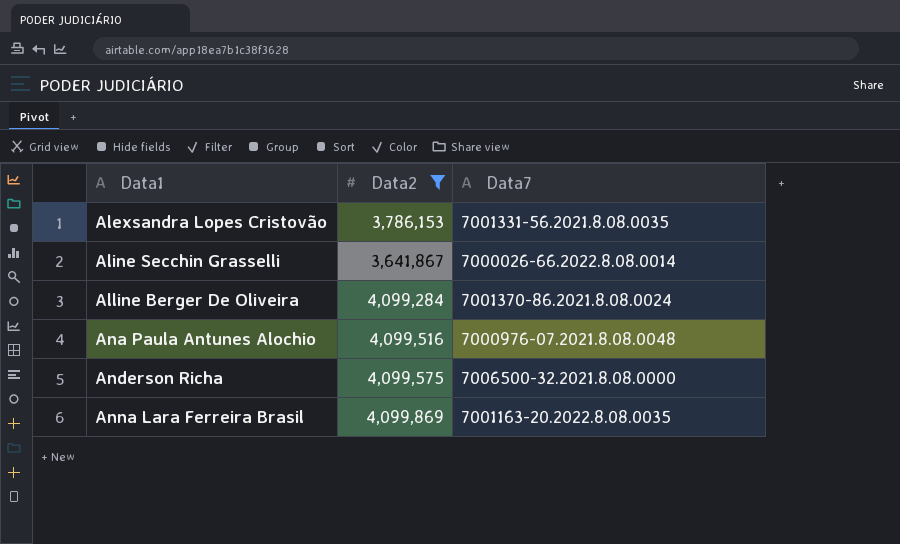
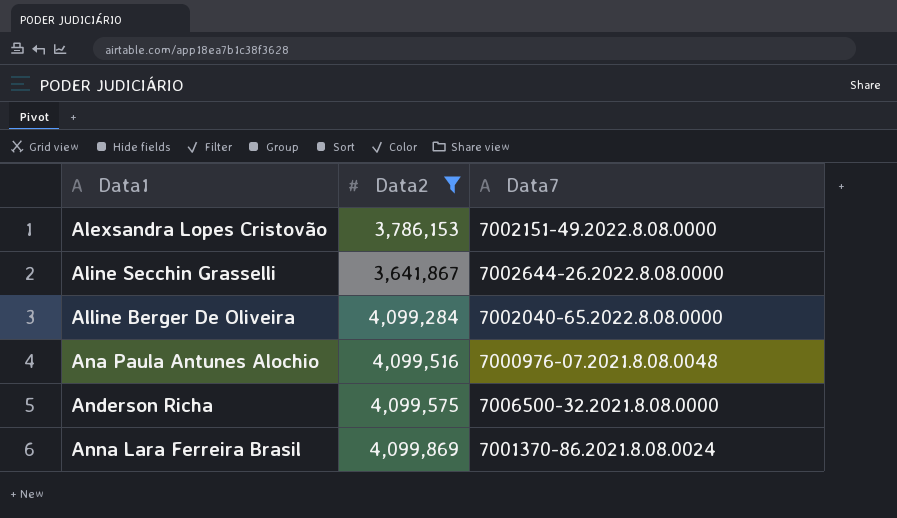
Alexsandra Lopes Cristovão | Data7: 7001331-56.2021.8.08.0035 -> 7002151-49.2022.8.08.0000
Aline Secchin Grasselli | Data7: 7000026-66.2022.8.08.0014 -> 7002644-26.2022.8.08.0000
Alline Berger De Oliveira | Data7: 7001370-86.2021.8.08.0024 -> 7002040-65.2022.8.08.0000
Anna Lara Ferreira Brasil | Data7: 7001163-20.2022.8.08.0035 -> 7001370-86.2021.8.08.0024

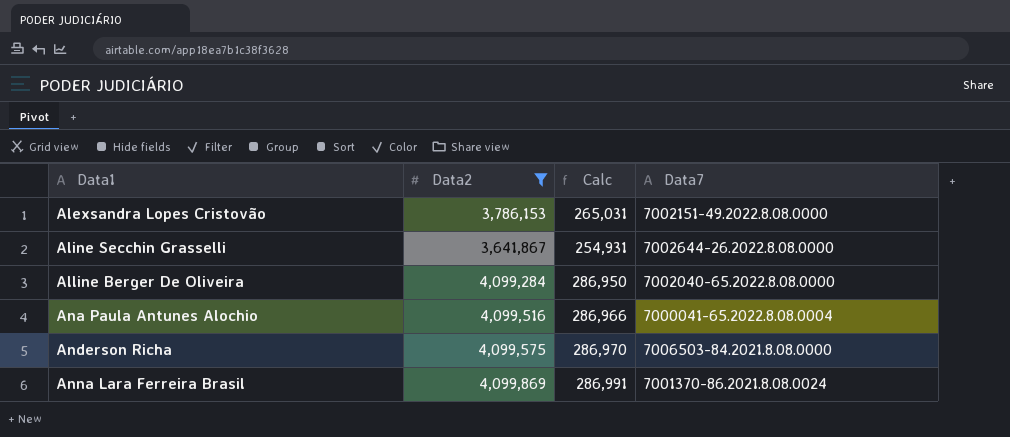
column Calc | formula: none -> [Data2] * 0.07
Ana Paula Antunes Alochio | Data7: 7000976-07.2021.8.08.0048 -> 7000041-65.2022.8.08.0004
Anderson Richa | Data7: 7006500-32.2021.8.08.0000 -> 7006503-84.2021.8.08.0000

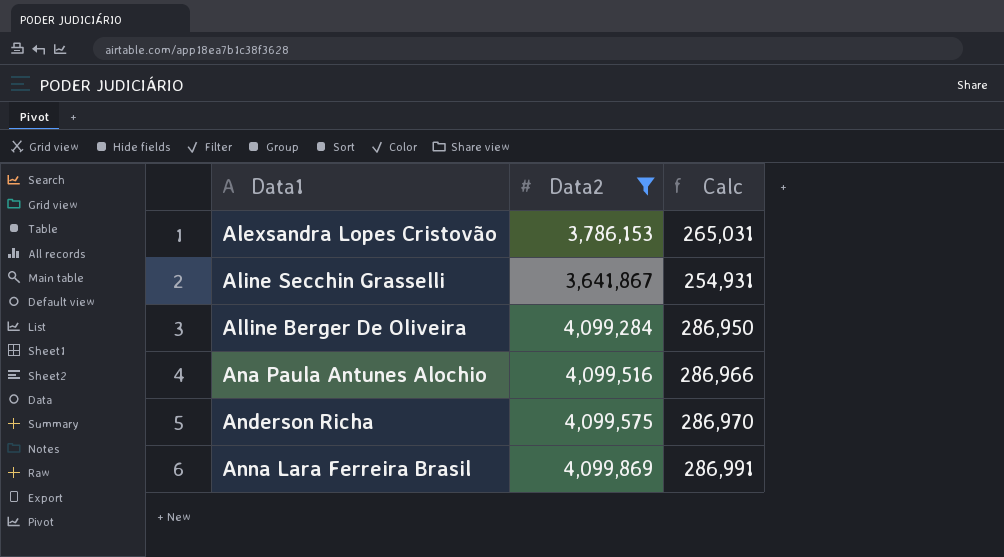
column Data7 | position: 4 -> none

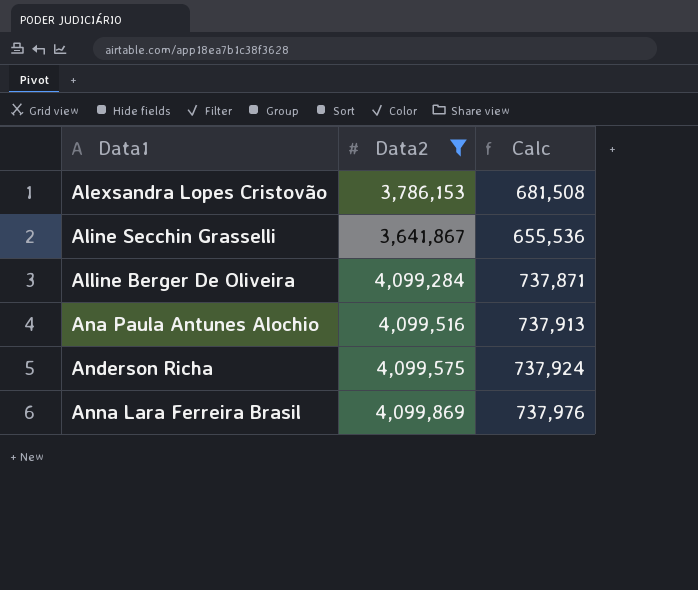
column Calc | formula: [Data2] * 0.07 -> [Data2] * 0.18

